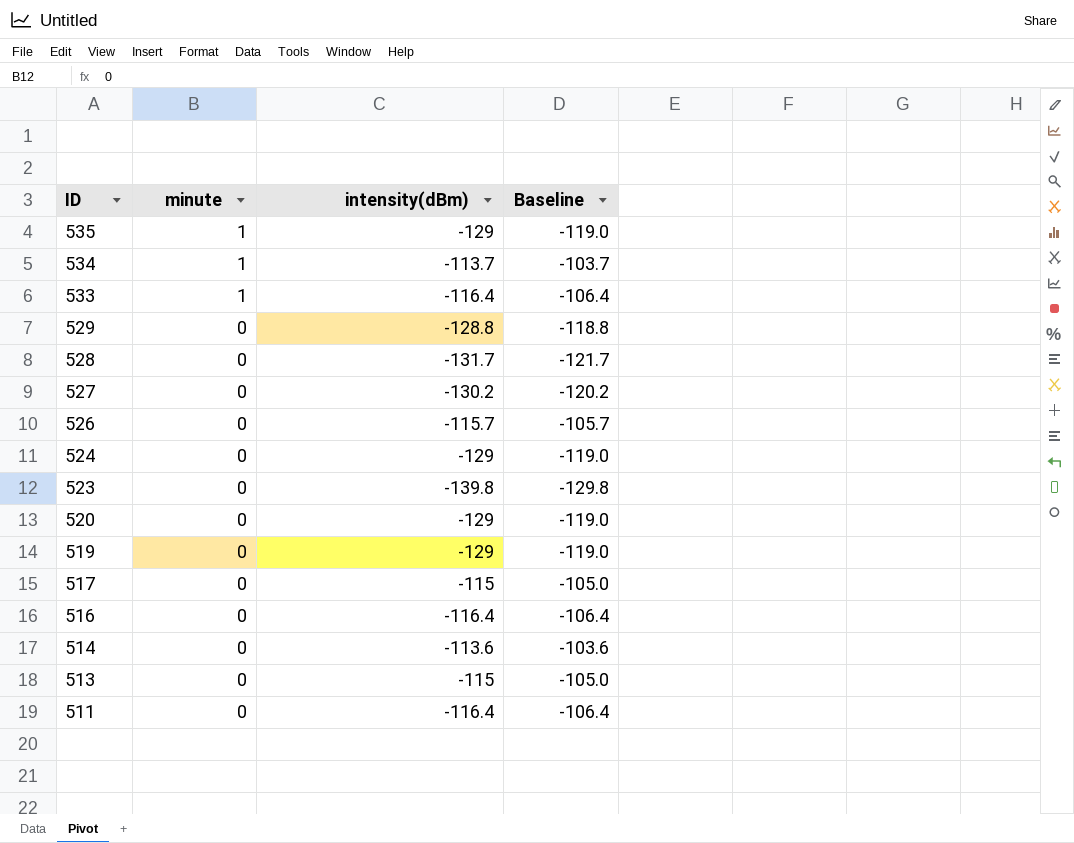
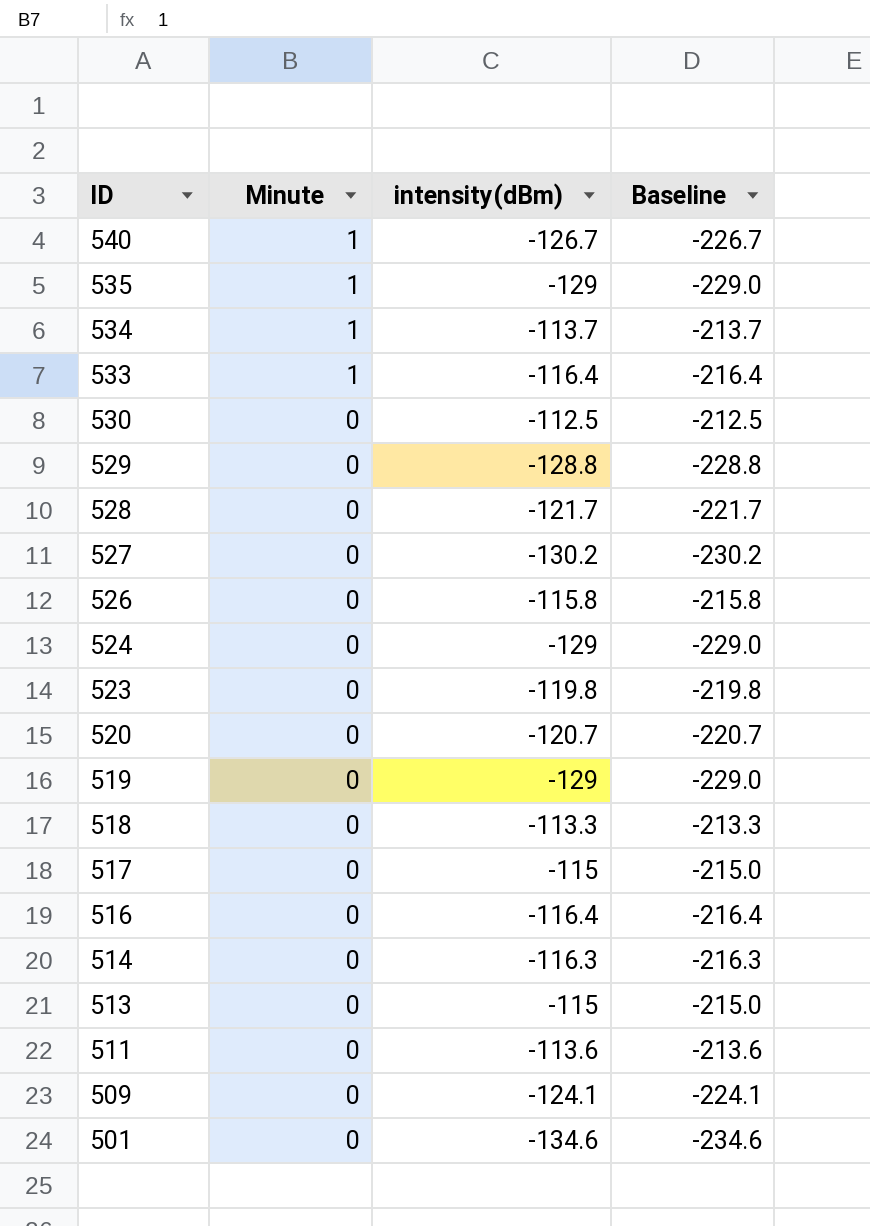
column name: minute -> Minute
column Baseline | formula: [intensity(dBm)] + 10 -> [intensity(dBm)] - 100
row 540: none -> 1 | -126.7 | -226.7
row 530: none -> 0 | -112.5 | -212.5
528 | intensity(dBm): -131.7 -> -121.7
526 | intensity(dBm): -115.7 -> -115.8
523 | intensity(dBm): -139.8 -> -119.8
520 | intensity(dBm): -129 -> -120.7
row 518: none -> 0 | -113.3 | -213.3
514 | intensity(dBm): -113.6 -> -116.3
511 | intensity(dBm): -116.4 -> -113.6
row 509: none -> 0 | -124.1 | -224.1
row 501: none -> 0 | -134.6 | -234.6

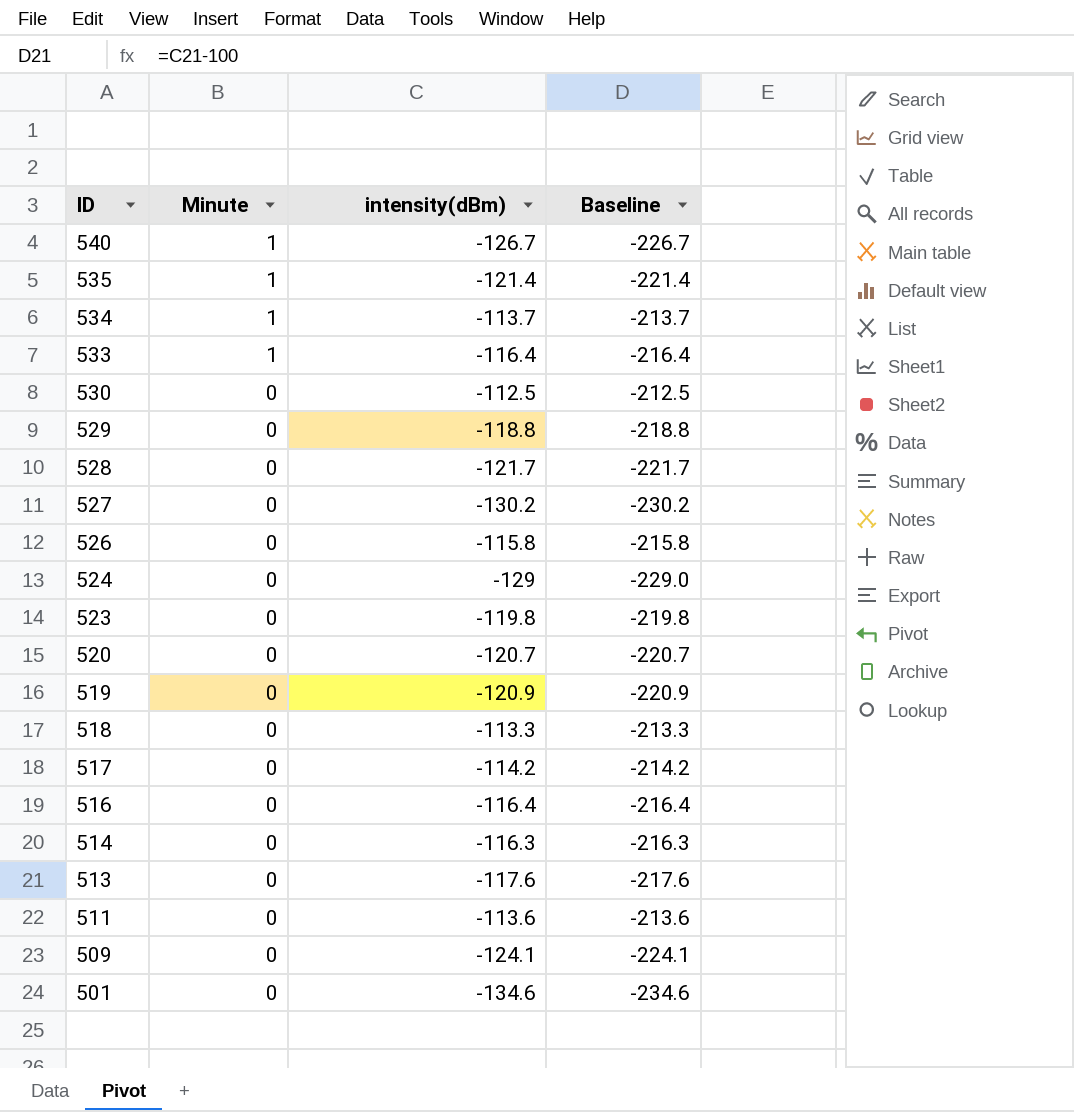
535 | intensity(dBm): -129 -> -121.4
535 | Baseline: -229.0 -> -221.4
529 | intensity(dBm): -128.8 -> -118.8
529 | Baseline: -228.8 -> -218.8
519 | intensity(dBm): -129 -> -120.9
519 | Baseline: -229.0 -> -220.9
517 | intensity(dBm): -115 -> -114.2
517 | Baseline: -215.0 -> -214.2
513 | intensity(dBm): -115 -> -117.6
513 | Baseline: -215.0 -> -217.6

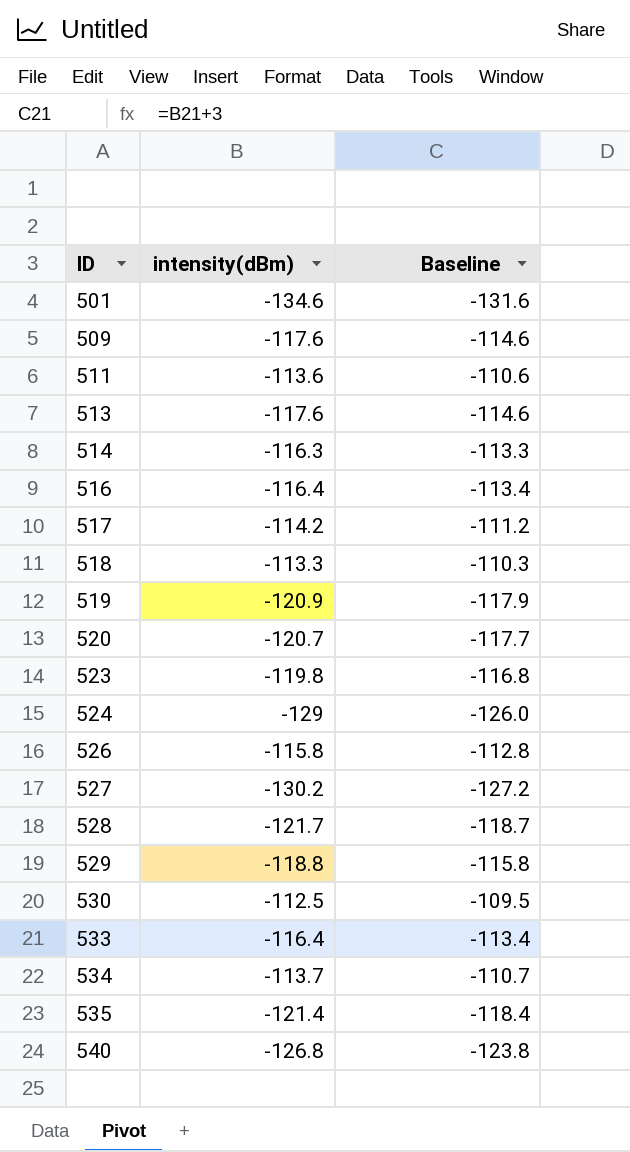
row order: ID descending -> ID ascending
column Minute | position: 2 -> none
column Baseline | formula: [intensity(dBm)] - 100 -> [intensity(dBm)] + 3
509 | intensity(dBm): -124.1 -> -117.6
540 | intensity(dBm): -126.7 -> -126.8

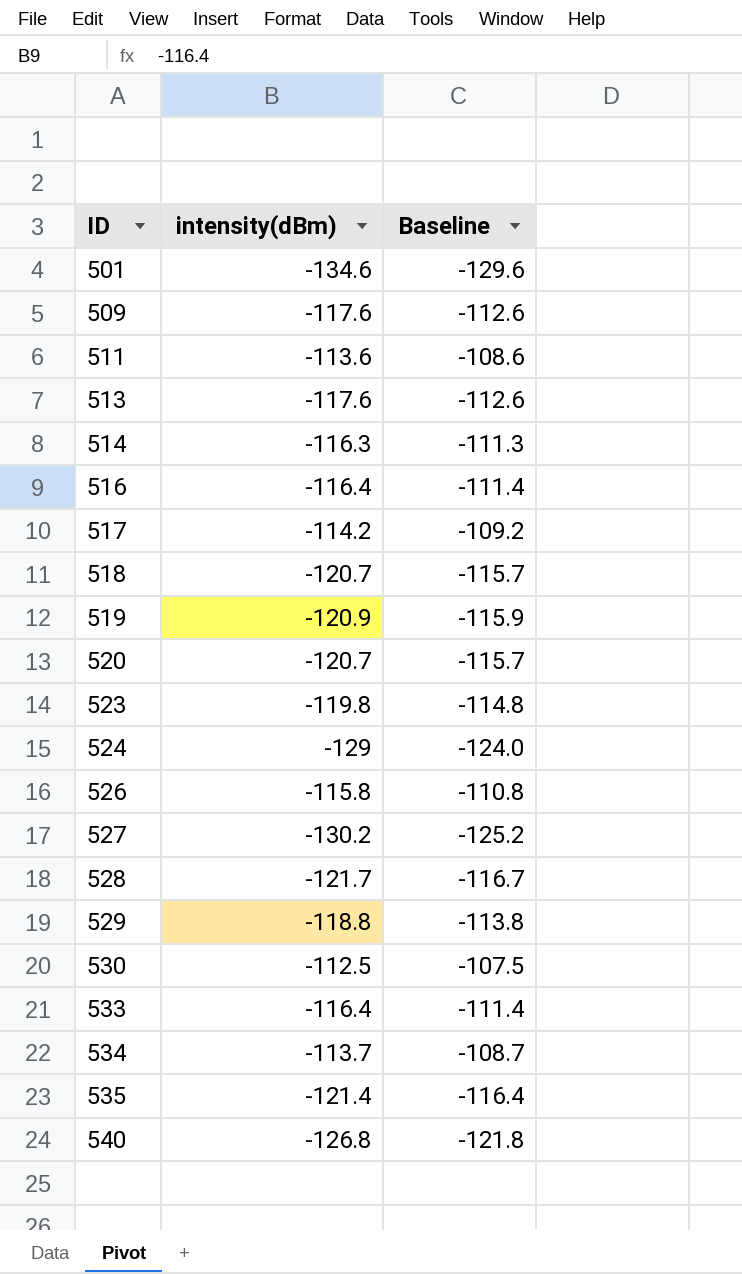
column Baseline | formula: [intensity(dBm)] + 3 -> [intensity(dBm)] + 5
518 | intensity(dBm): -113.3 -> -120.7

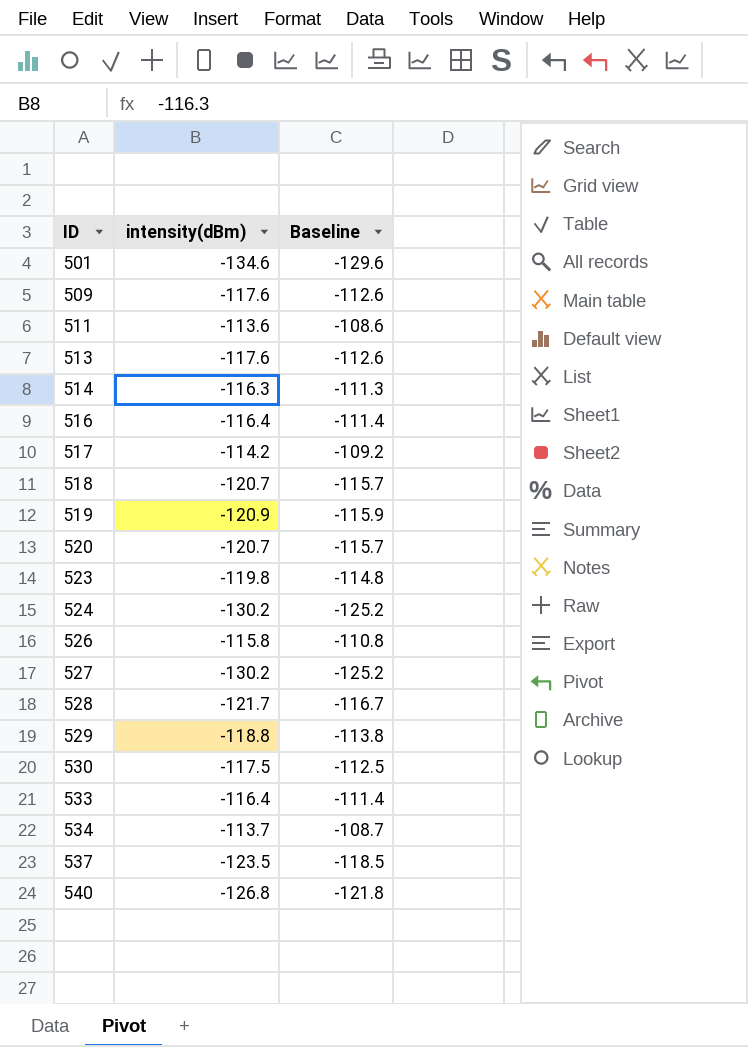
row 535: -121.4 | -116.4 -> none
524 | intensity(dBm): -129 -> -130.2
524 | Baseline: -124.0 -> -125.2
530 | intensity(dBm): -112.5 -> -117.5
530 | Baseline: -107.5 -> -112.5
row 537: none -> -123.5 | -118.5

